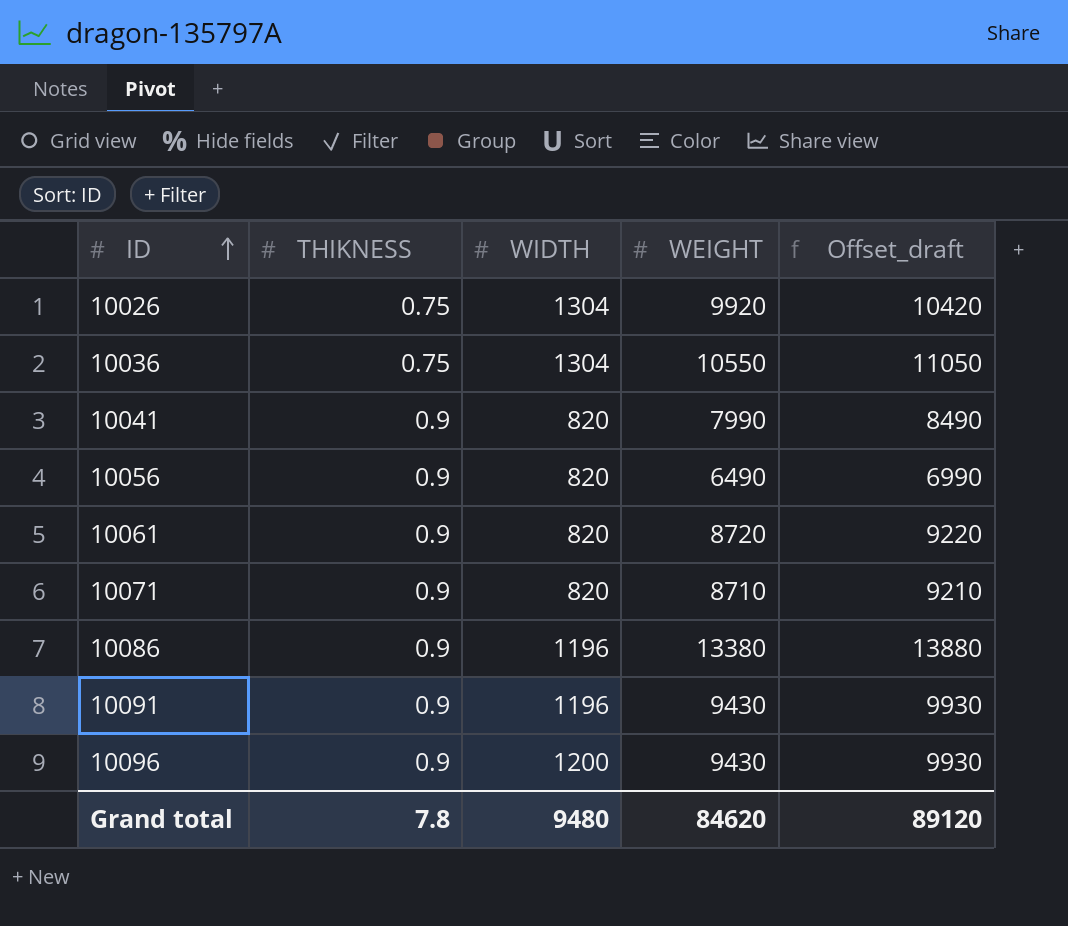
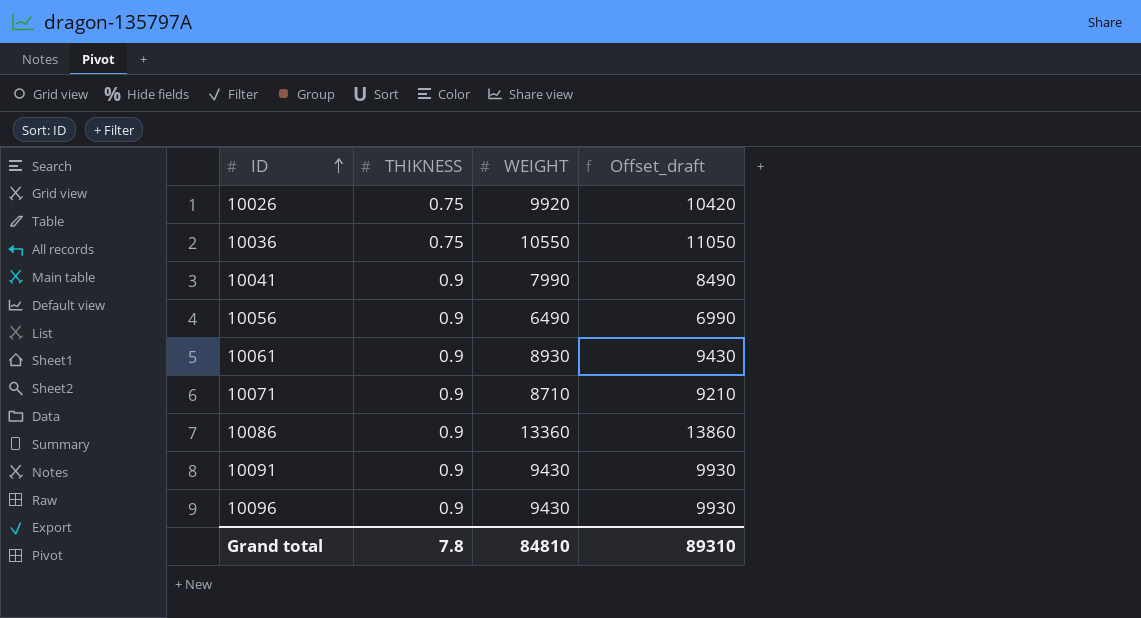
column WIDTH | position: 3 -> none
10061 | WEIGHT: 8720 -> 8930
10061 | Offset_draft: 9220 -> 9430
10086 | WEIGHT: 13380 -> 13360
10086 | Offset_draft: 13880 -> 13860
Grand total | WEIGHT: 84620 -> 84810
Grand total | Offset_draft: 89120 -> 89310

